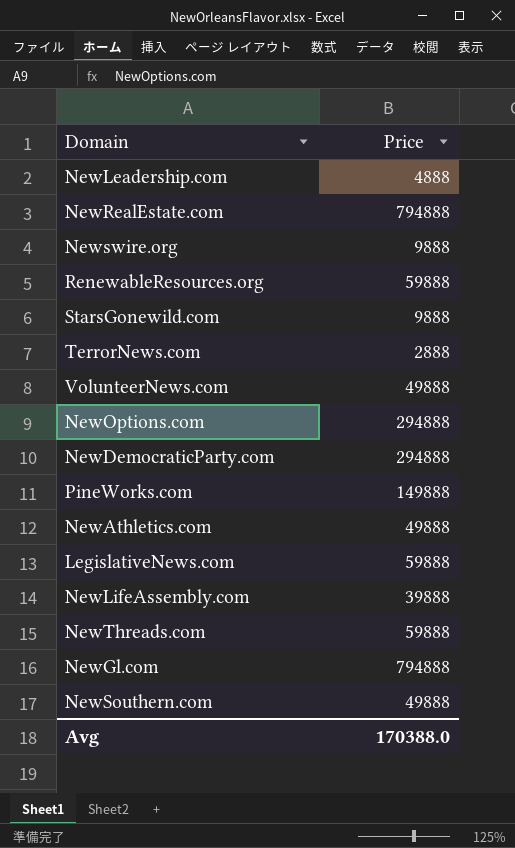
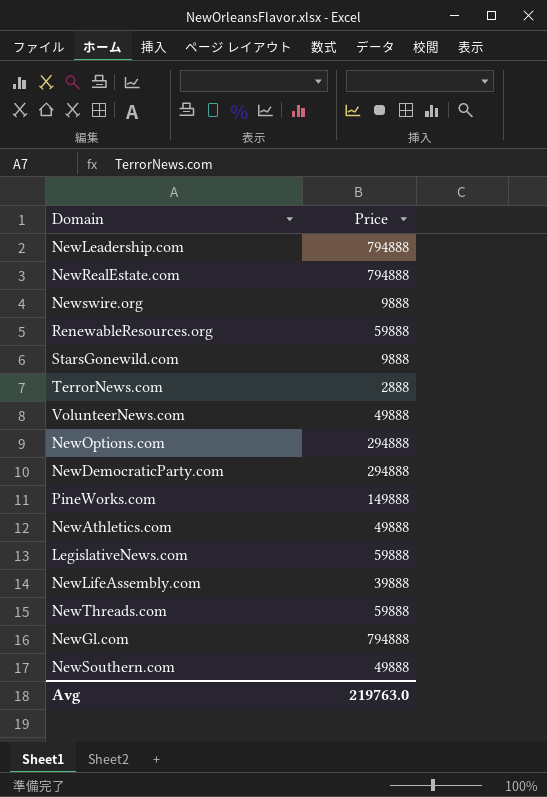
NewLeadership.com | Price: 4888 -> 794888
Avg | Price: 170388.0 -> 219763.0

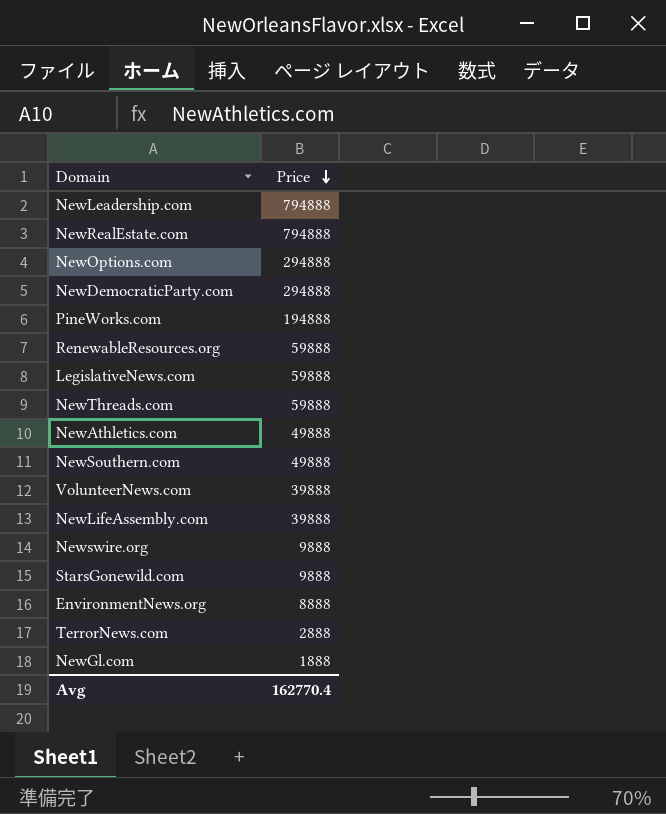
row order: none -> Price descending
PineWorks.com | Price: 149888 -> 194888
VolunteerNews.com | Price: 49888 -> 39888
row EnvironmentNews.org: none -> 8888
NewGl.com | Price: 794888 -> 1888
Avg | Price: 219763.0 -> 162770.4

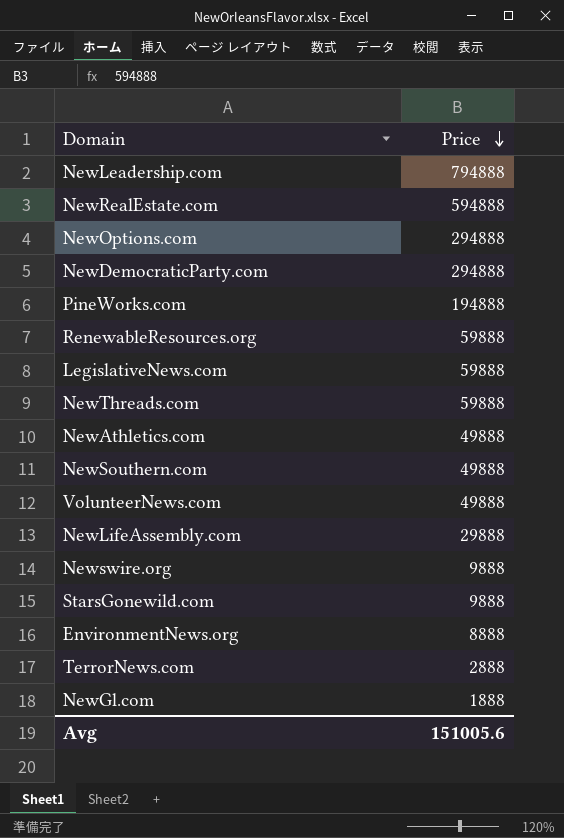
NewRealEstate.com | Price: 794888 -> 594888
VolunteerNews.com | Price: 39888 -> 49888
NewLifeAssembly.com | Price: 39888 -> 29888
Avg | Price: 162770.4 -> 151005.6

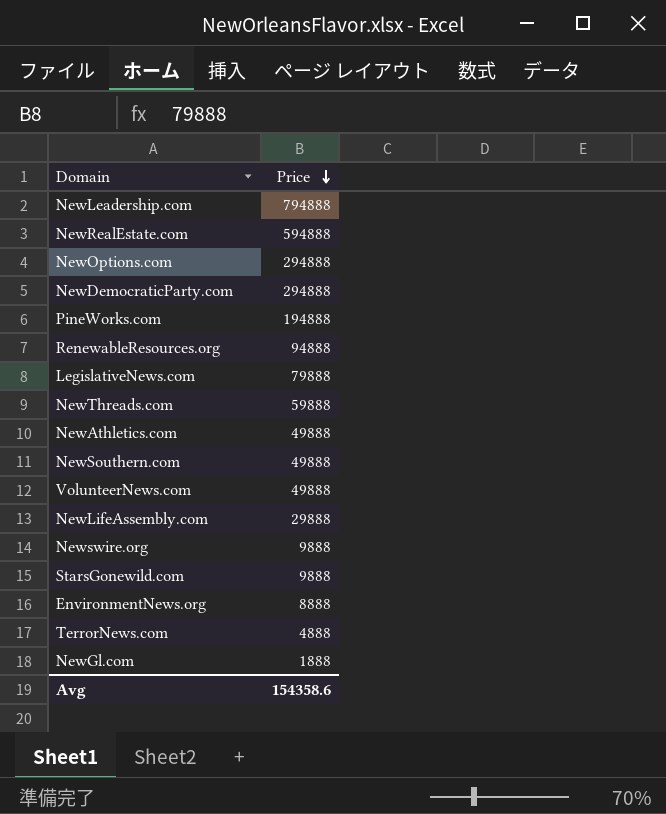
RenewableResources.org | Price: 59888 -> 94888
LegislativeNews.com | Price: 59888 -> 79888
TerrorNews.com | Price: 2888 -> 4888
Avg | Price: 151005.6 -> 154358.6

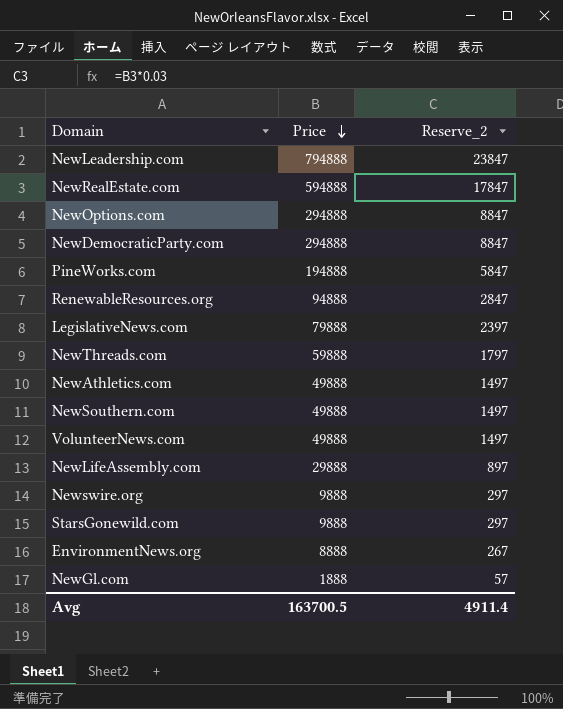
column Reserve_2 | formula: none -> [Price] * 0.03
row TerrorNews.com: 4888 -> none
Avg | Price: 154358.6 -> 163700.5

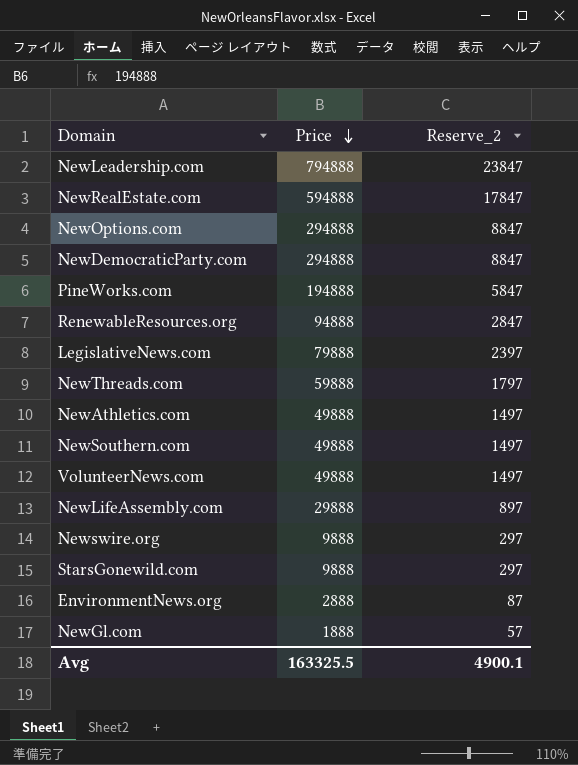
EnvironmentNews.org | Price: 8888 -> 2888
EnvironmentNews.org | Reserve_2: 267 -> 87
Avg | Price: 163700.5 -> 163325.5
Avg | Reserve_2: 4911.4 -> 4900.1

